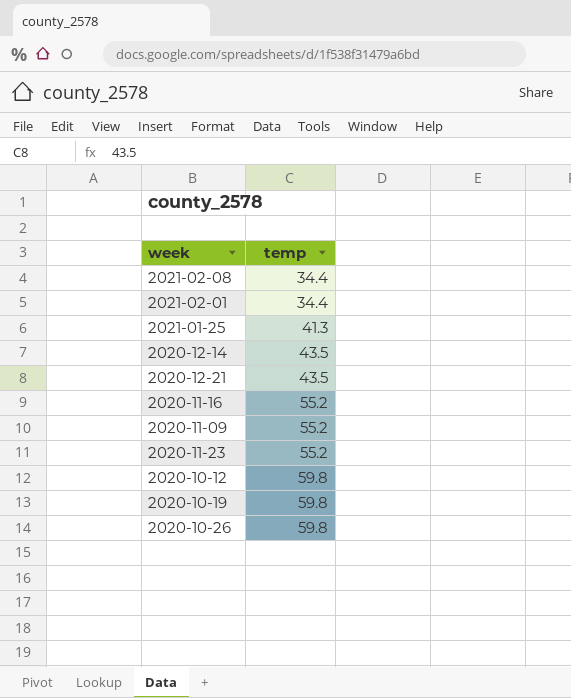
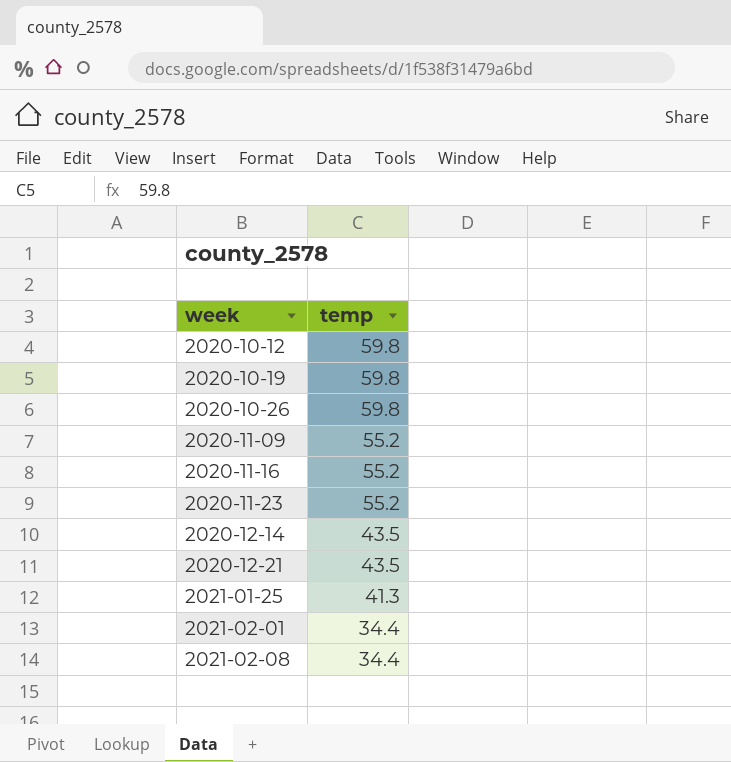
row order: temp ascending -> week ascending

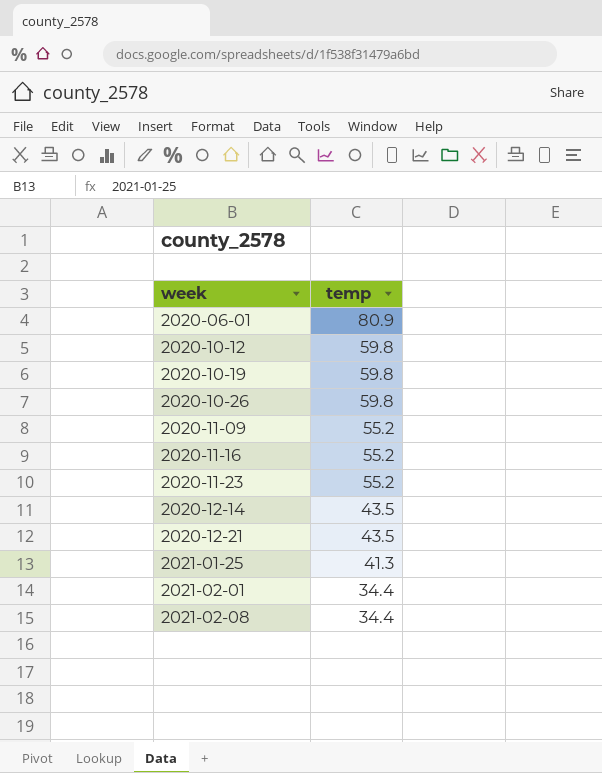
row 2020-06-01: none -> 80.9

